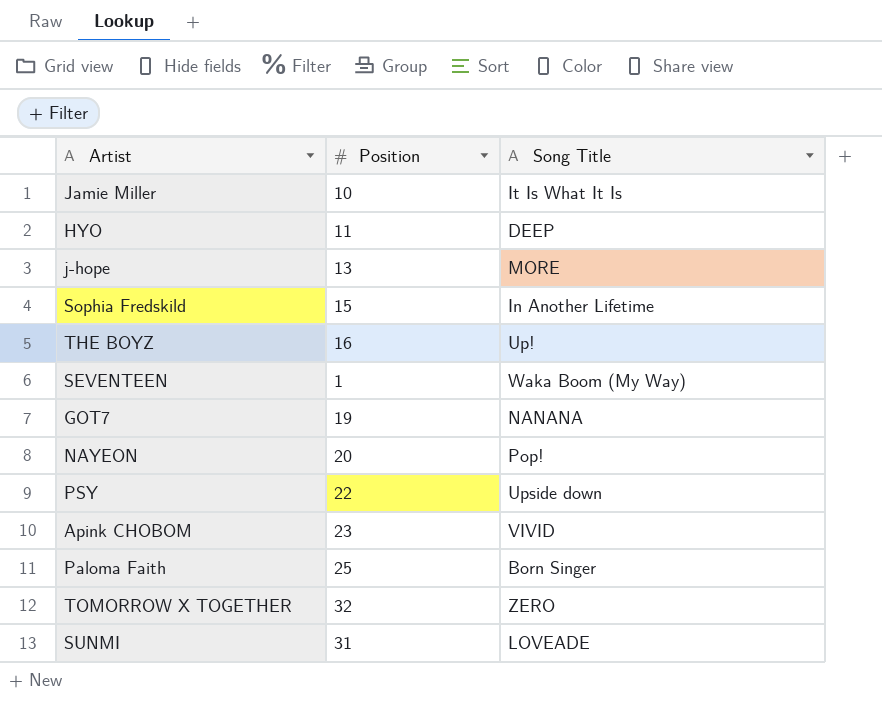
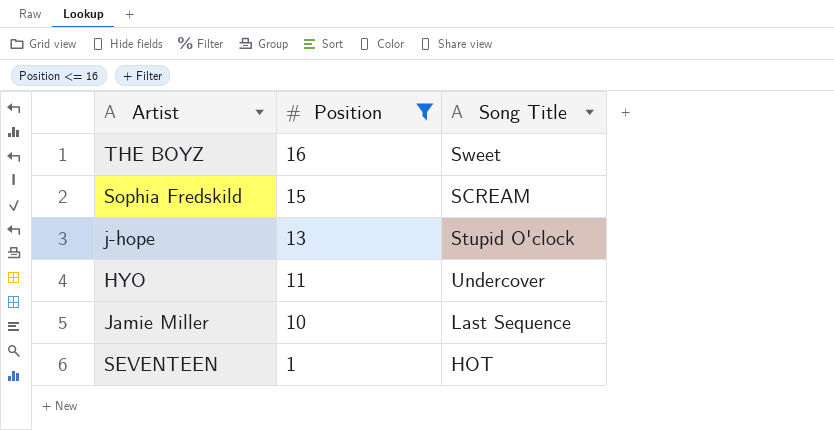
filter: none -> Position <= 16
row order: none -> Position descending
THE BOYZ | Song Title: Up! -> Sweet
Sophia Fredskild | Song Title: In Another Lifetime -> SCREAM
j-hope | Song Title: MORE -> Stupid O'clock
HYO | Song Title: DEEP -> Undercover
Jamie Miller | Song Title: It Is What It Is -> Last Sequence
SEVENTEEN | Song Title: Waka Boom (My Way) -> HOT

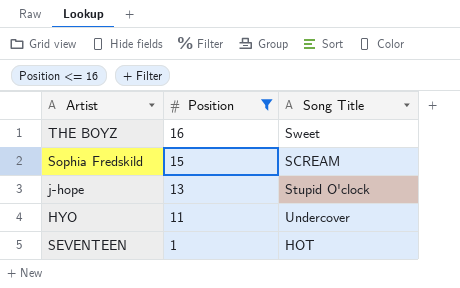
row Jamie Miller: 10 | Last Sequence -> none

